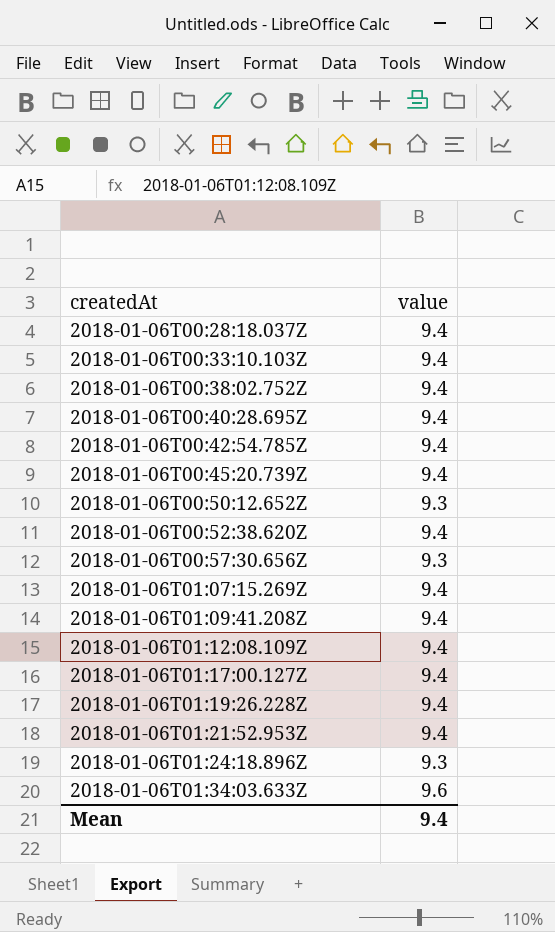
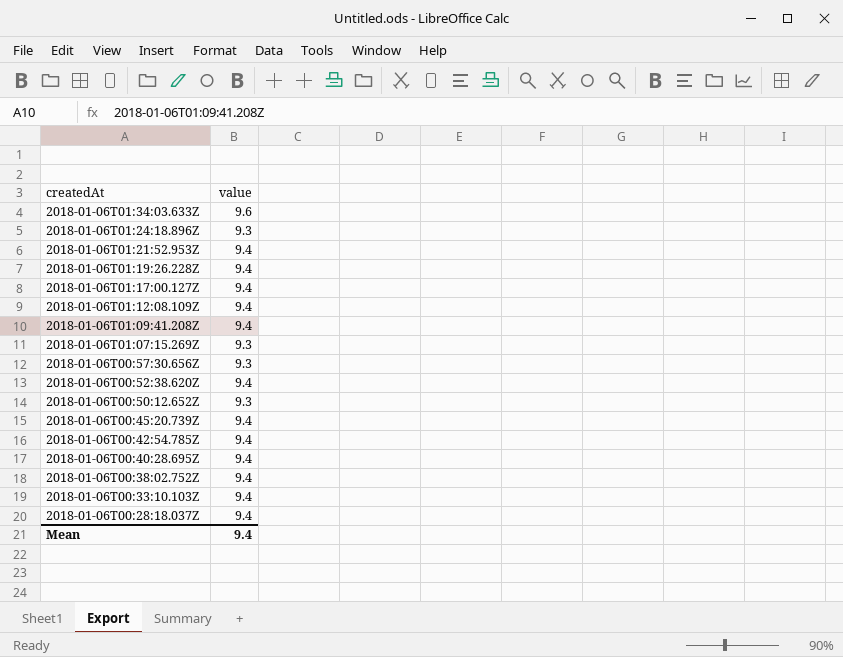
row order: createdAt ascending -> createdAt descending
2018-01-06T01:07:15.269Z | value: 9.4 -> 9.3

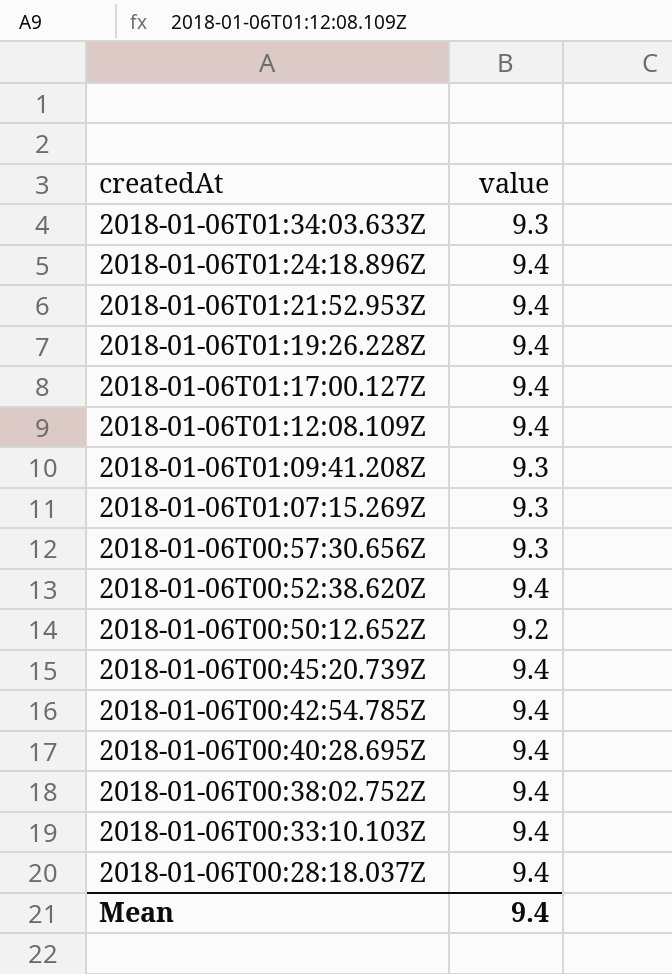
2018-01-06T01:34:03.633Z | value: 9.6 -> 9.3
2018-01-06T01:24:18.896Z | value: 9.3 -> 9.4
2018-01-06T01:09:41.208Z | value: 9.4 -> 9.3
2018-01-06T00:50:12.652Z | value: 9.3 -> 9.2

